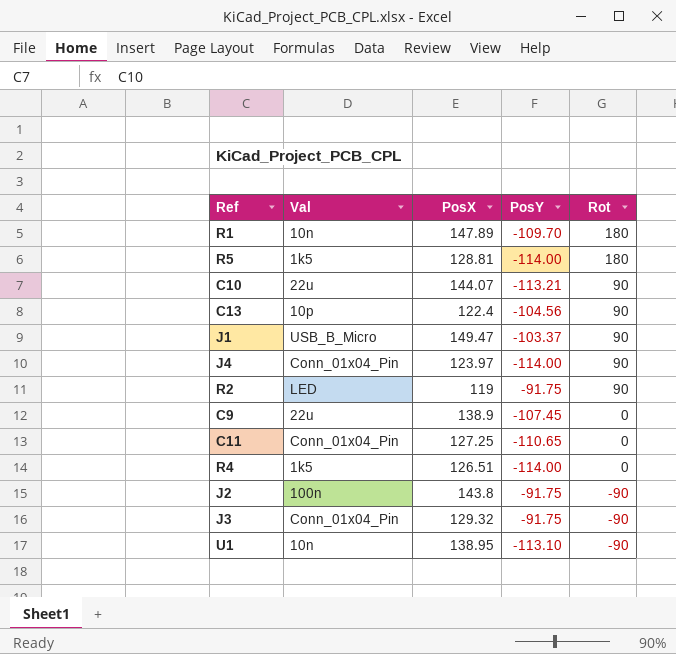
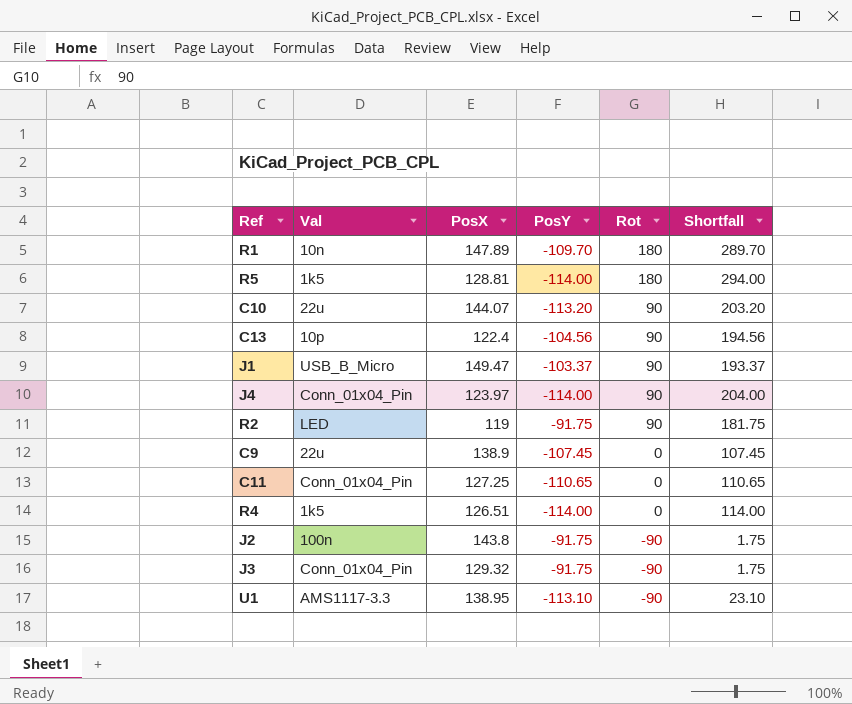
column Shortfall | formula: none -> [Rot] - [PosY]
C10 | PosY: -113.21 -> -113.20
U1 | Val: 10n -> AMS1117-3.3

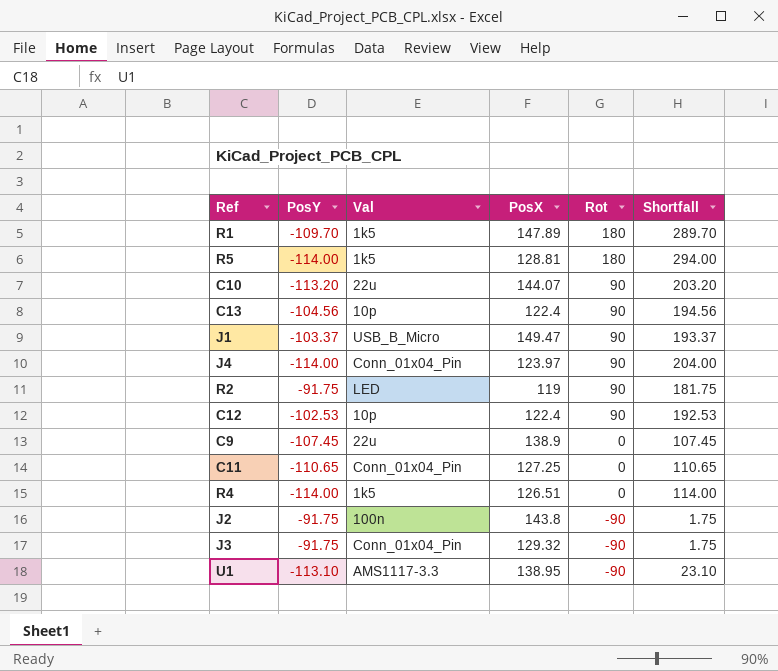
column PosY | position: 4 -> 2
R1 | Val: 10n -> 1k5
row C12: none -> -102.53 | 10p | 122.4 | 90 | 192.53

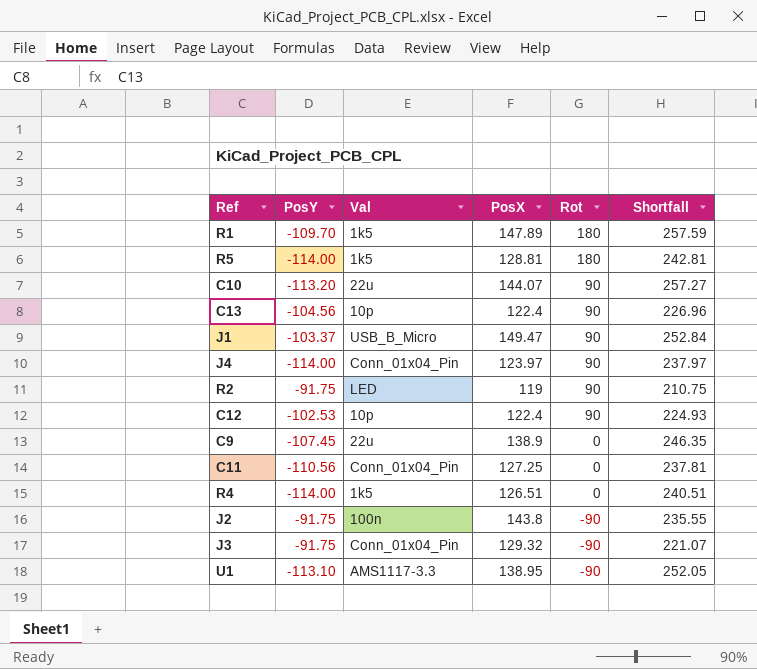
column Shortfall | formula: [Rot] - [PosY] -> [PosX] - [PosY]
C11 | PosY: -110.65 -> -110.56

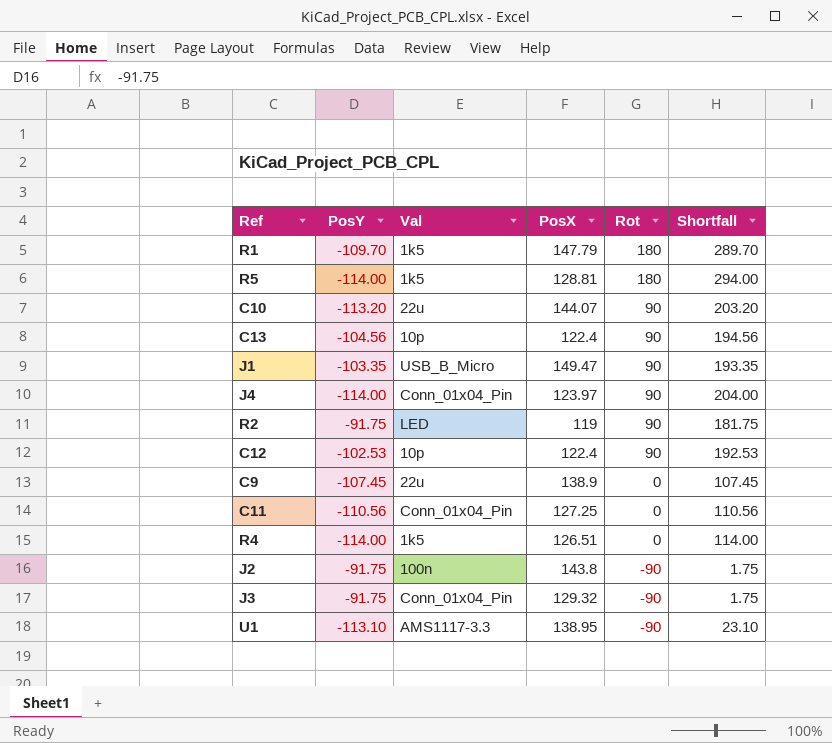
column Shortfall | formula: [PosX] - [PosY] -> [Rot] - [PosY]
R1 | PosX: 147.89 -> 147.79
J1 | PosY: -103.37 -> -103.35

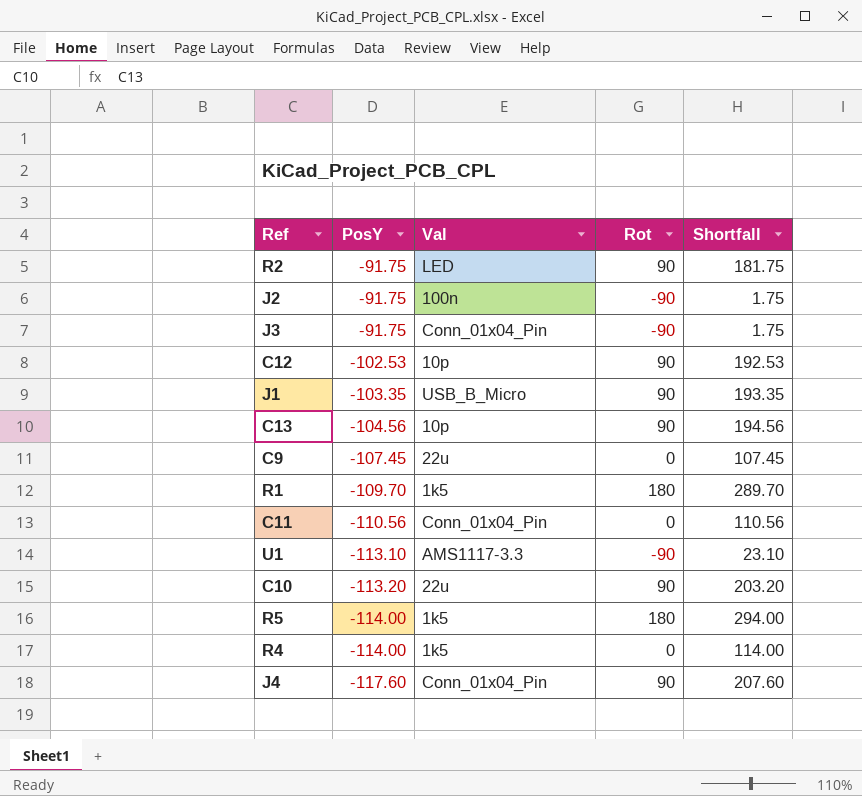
row order: Rot descending -> PosY descending
column PosX | position: 4 -> none
J4 | PosY: -114.00 -> -117.60
J4 | Shortfall: 204.00 -> 207.60

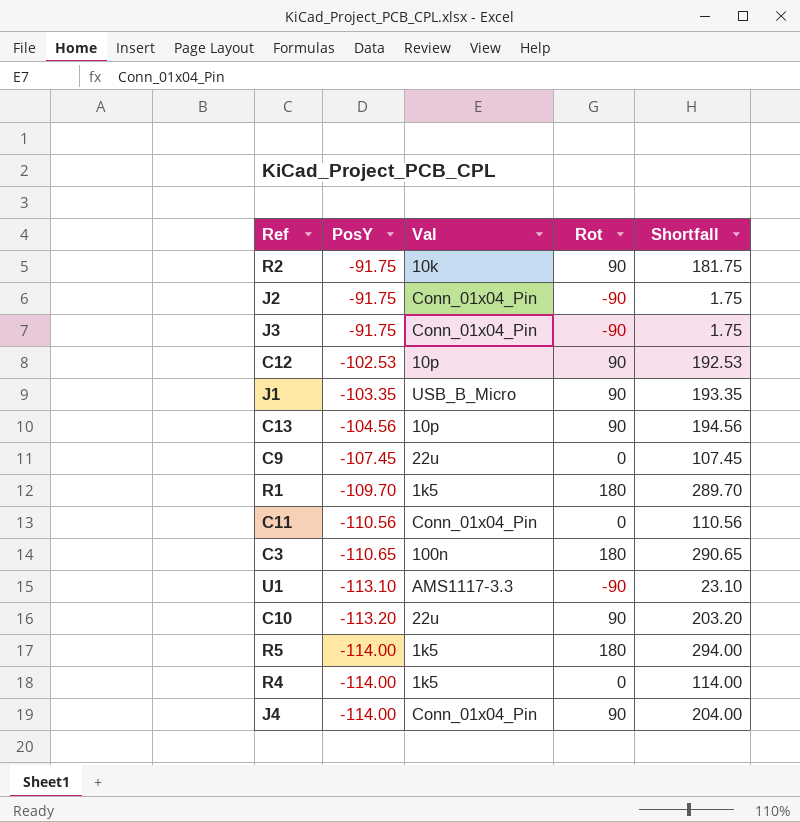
R2 | Val: LED -> 10k
J2 | Val: 100n -> Conn_01x04_Pin
row C3: none -> -110.65 | 100n | 180 | 290.65
J4 | PosY: -117.60 -> -114.00
J4 | Shortfall: 207.60 -> 204.00

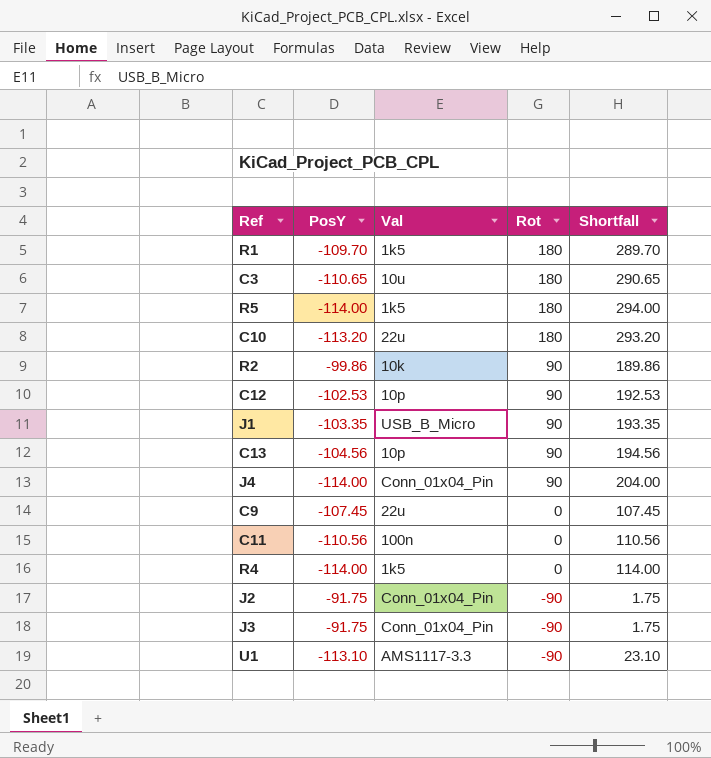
row order: PosY descending -> Rot descending
C3 | Val: 100n -> 10u
C10 | Rot: 90 -> 180
C10 | Shortfall: 203.20 -> 293.20
R2 | PosY: -91.75 -> -99.86
R2 | Shortfall: 181.75 -> 189.86
C11 | Val: Conn_01x04_Pin -> 100n

